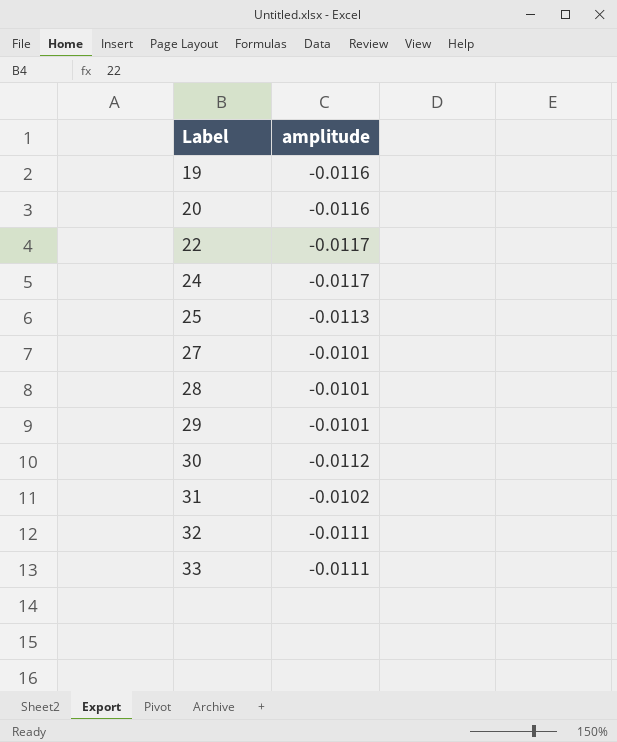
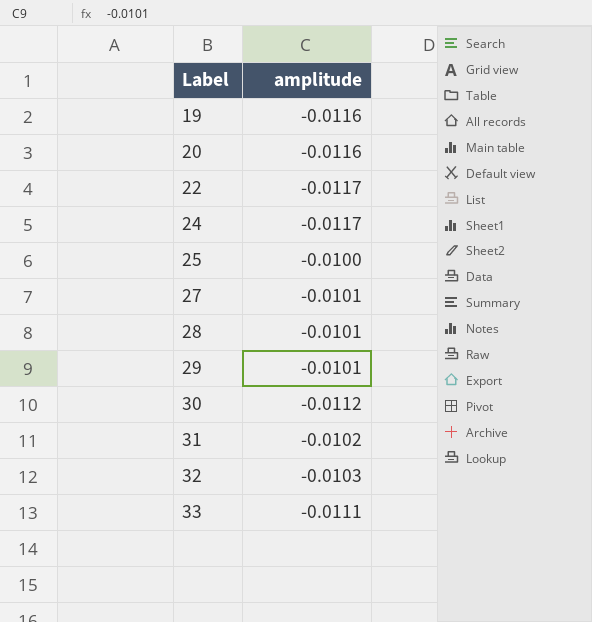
25 | amplitude: -0.0113 -> -0.0100
32 | amplitude: -0.0111 -> -0.0103

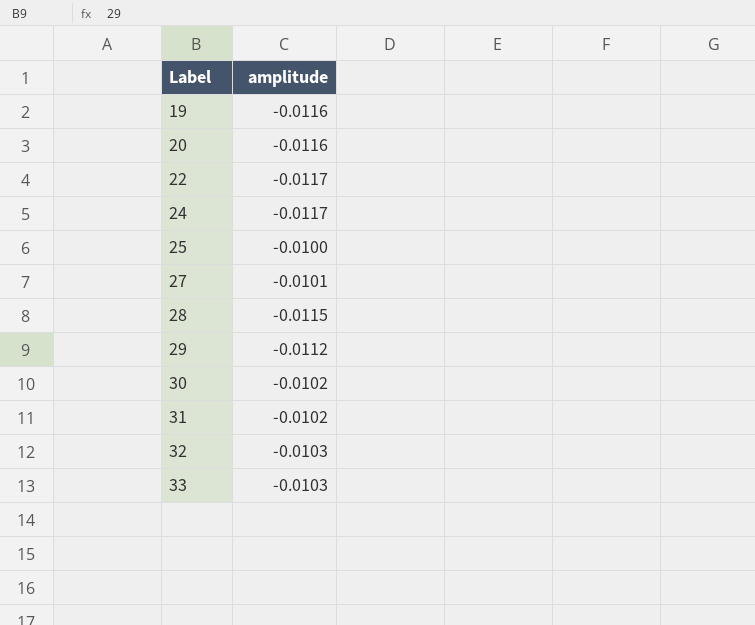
28 | amplitude: -0.0101 -> -0.0115
29 | amplitude: -0.0101 -> -0.0112
30 | amplitude: -0.0112 -> -0.0102
33 | amplitude: -0.0111 -> -0.0103

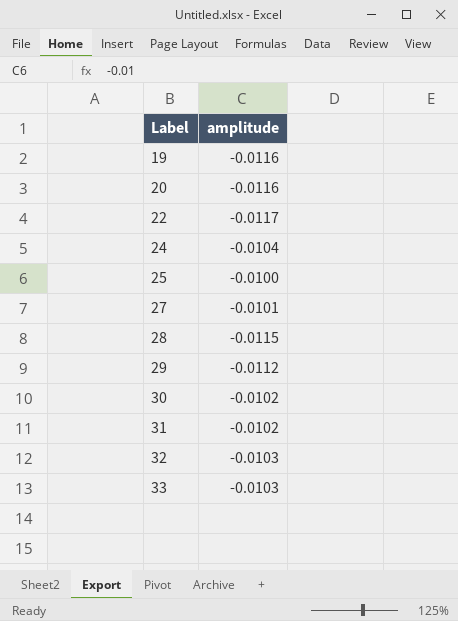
24 | amplitude: -0.0117 -> -0.0104

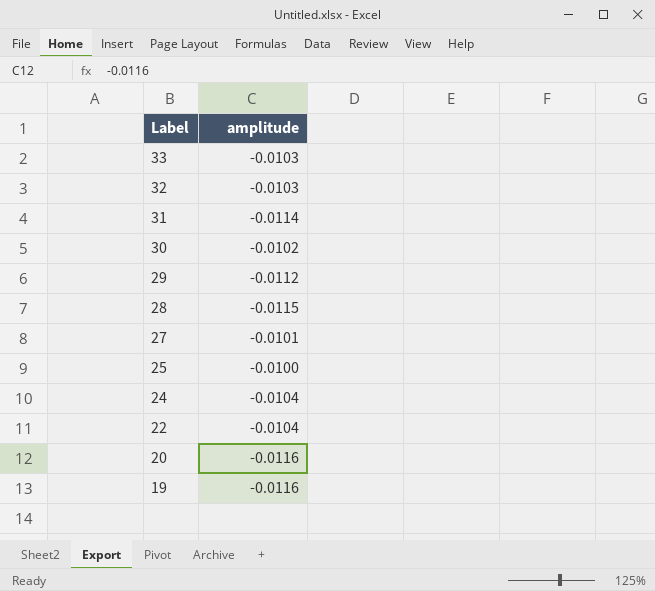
row order: Label ascending -> Label descending
31 | amplitude: -0.0102 -> -0.0114
22 | amplitude: -0.0117 -> -0.0104

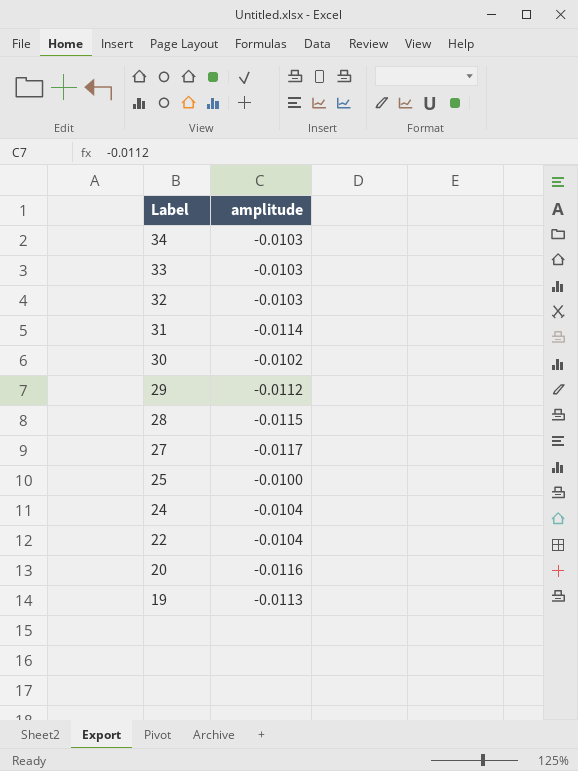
row 34: none -> -0.0103
27 | amplitude: -0.0101 -> -0.0117
19 | amplitude: -0.0116 -> -0.0113

